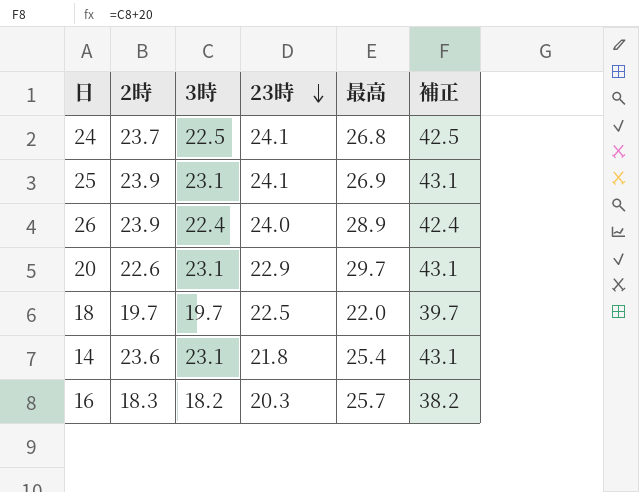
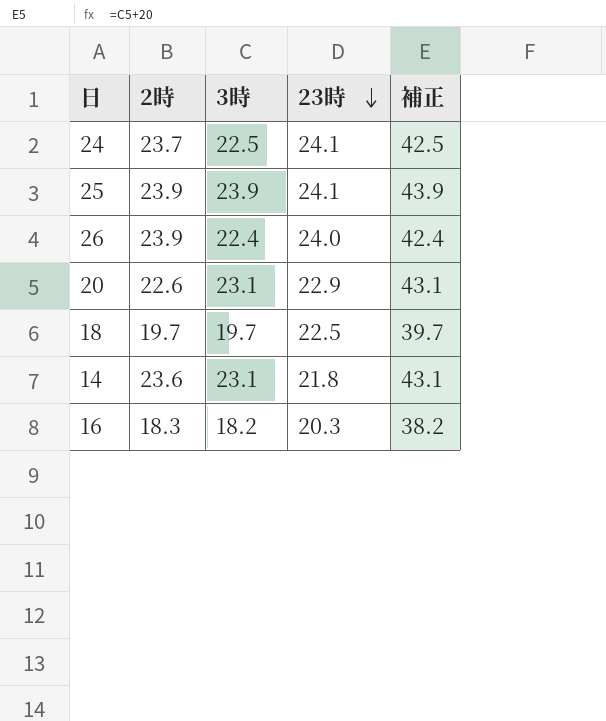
column 最高 | position: 5 -> none
25 | 3時: 23.1 -> 23.9
25 | 補正: 43.1 -> 43.9

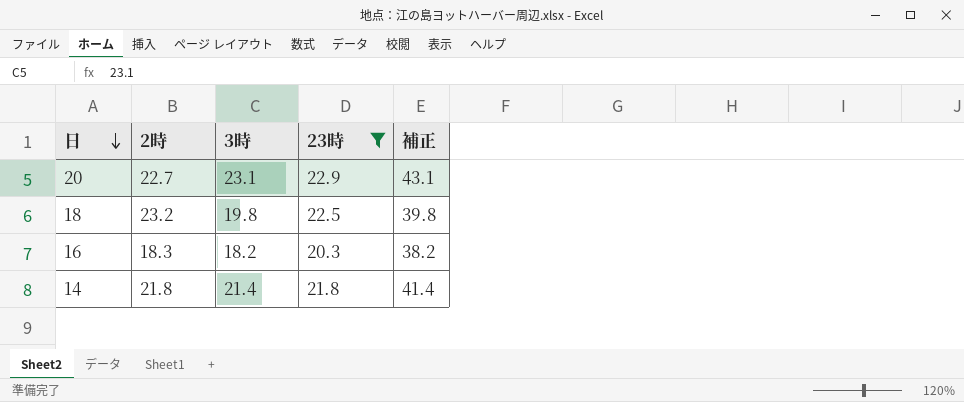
filter: none -> 23時 <= 22.9
row order: 23時 descending -> 日 descending
20 | 2時: 22.6 -> 22.7
18 | 2時: 19.7 -> 23.2
18 | 3時: 19.7 -> 19.8
18 | 補正: 39.7 -> 39.8
14 | 2時: 23.6 -> 21.8
14 | 3時: 23.1 -> 21.4
14 | 補正: 43.1 -> 41.4

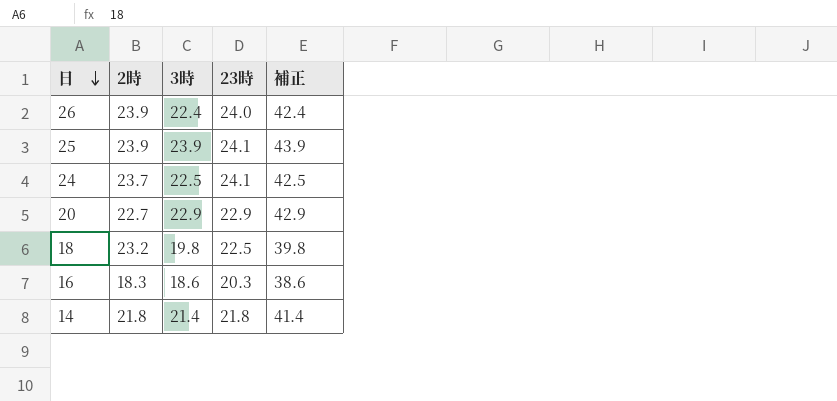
filter: 23時 <= 22.9 -> none
20 | 3時: 23.1 -> 22.9
20 | 補正: 43.1 -> 42.9
16 | 3時: 18.2 -> 18.6
16 | 補正: 38.2 -> 38.6

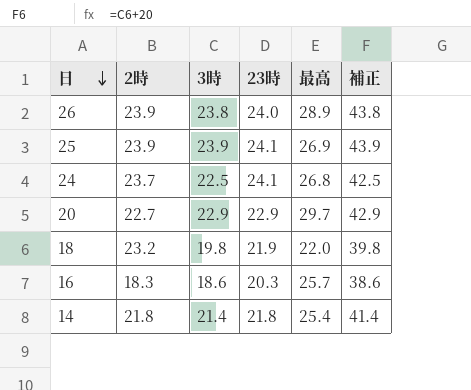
column 最高 | position: none -> 5
26 | 3時: 22.4 -> 23.8
26 | 補正: 42.4 -> 43.8
18 | 23時: 22.5 -> 21.9

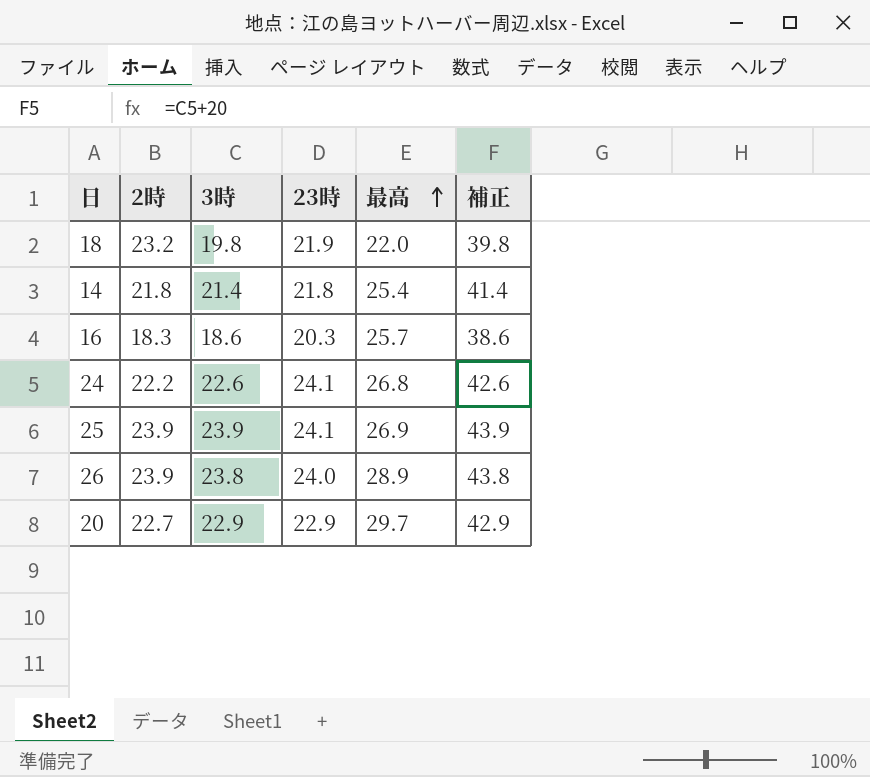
row order: 日 descending -> 最高 ascending
24 | 2時: 23.7 -> 22.2
24 | 3時: 22.5 -> 22.6
24 | 補正: 42.5 -> 42.6

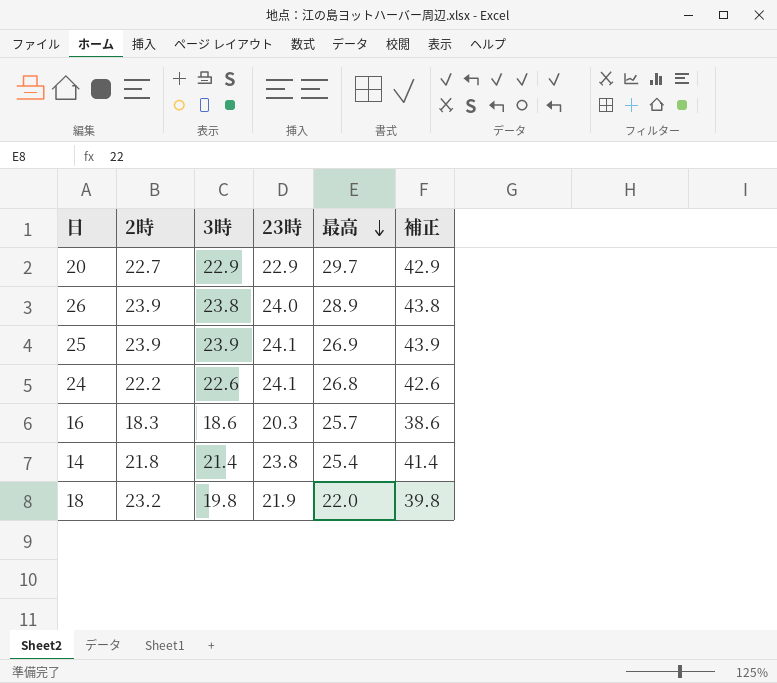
row order: 最高 ascending -> 最高 descending
14 | 23時: 21.8 -> 23.8

